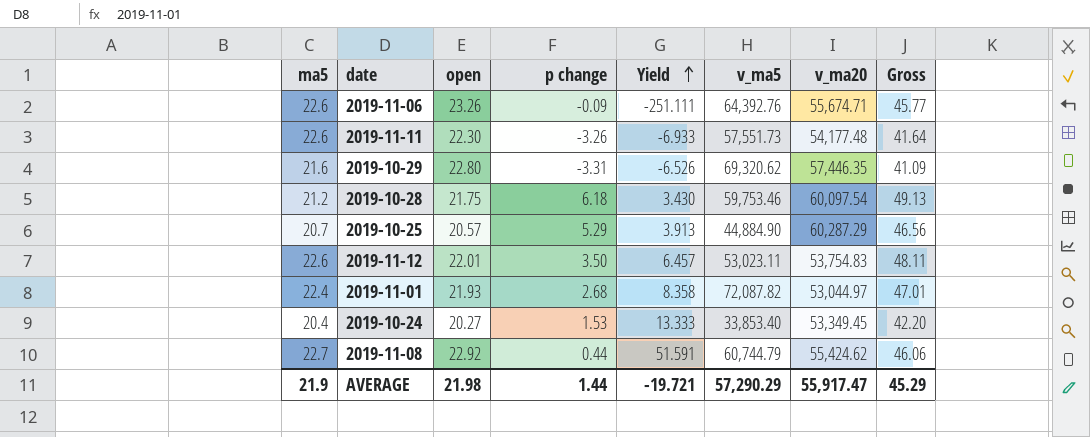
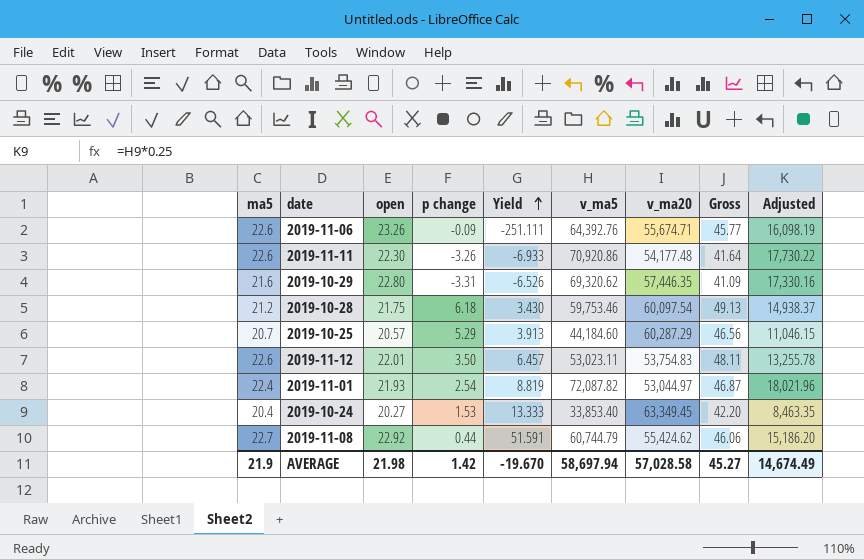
column Adjusted | formula: none -> [v_ma5] * 0.25
2019-11-11 | v_ma5: 57,551.73 -> 70,920.86
2019-10-25 | v_ma5: 44,884.90 -> 44,184.60
2019-11-01 | p change: 2.68 -> 2.54
2019-11-01 | Yield: 8.358 -> 8.819
2019-11-01 | Gross: 47.01 -> 46.87
2019-10-24 | v_ma20: 53,349.45 -> 63,349.45
AVERAGE | p change: 1.44 -> 1.42
AVERAGE | Yield: -19.721 -> -19.670
AVERAGE | v_ma5: 57,290.29 -> 58,697.94
AVERAGE | v_ma20: 55,917.47 -> 57,028.58
AVERAGE | Gross: 45.29 -> 45.27

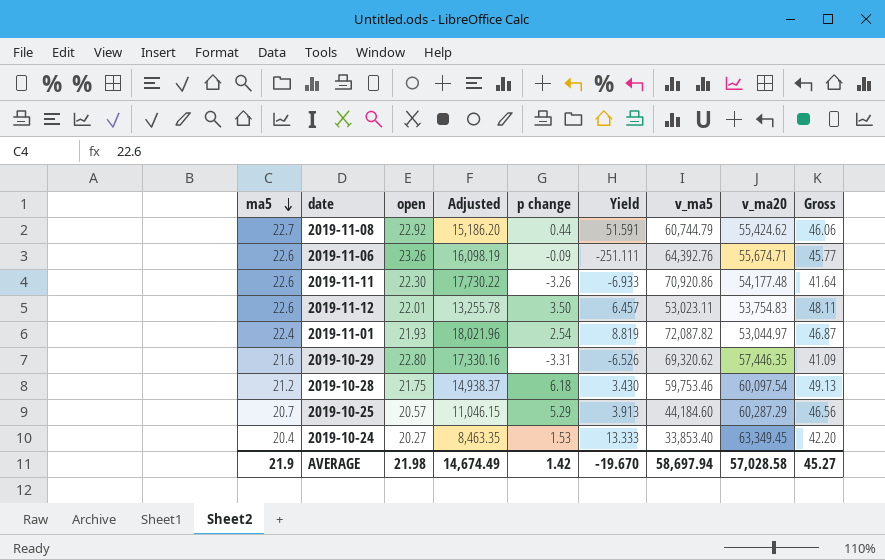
row order: Yield ascending -> ma5 descending
column Adjusted | position: 9 -> 4

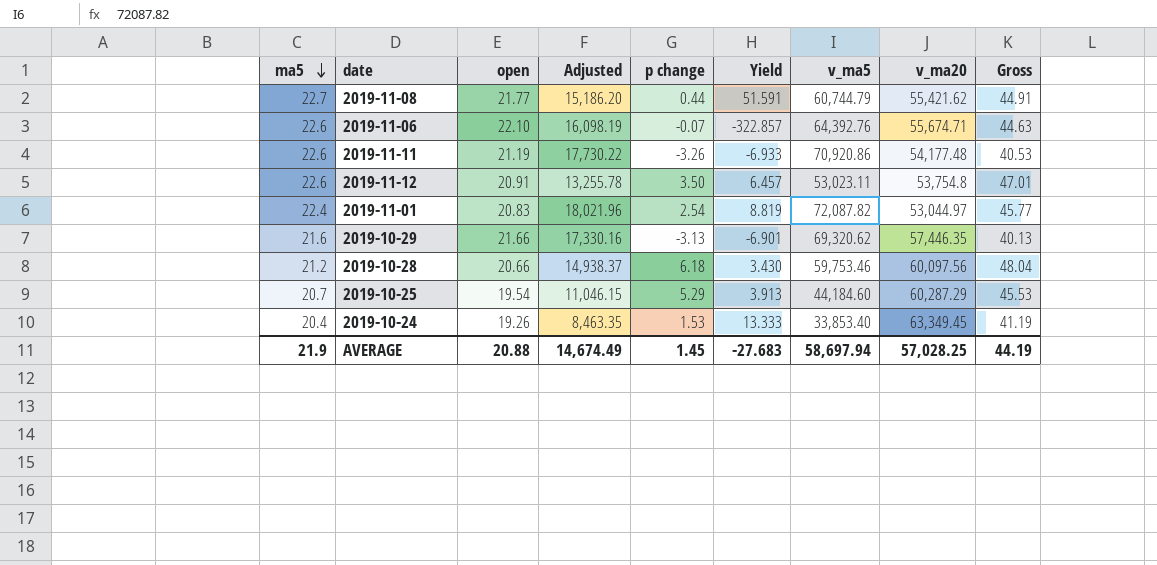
2019-11-08 | open: 22.92 -> 21.77
2019-11-08 | v_ma20: 55,424.62 -> 55,421.62
2019-11-08 | Gross: 46.06 -> 44.91
2019-11-06 | open: 23.26 -> 22.10
2019-11-06 | p change: -0.09 -> -0.07
2019-11-06 | Yield: -251.111 -> -322.857
2019-11-06 | Gross: 45.77 -> 44.63
2019-11-11 | open: 22.30 -> 21.19
2019-11-11 | Gross: 41.64 -> 40.53
2019-11-12 | open: 22.01 -> 20.91
2019-11-12 | v_ma20: 53,754.83 -> 53,754.8
2019-11-12 | Gross: 48.11 -> 47.01
2019-11-01 | open: 21.93 -> 20.83
2019-11-01 | Gross: 46.87 -> 45.77
2019-10-29 | open: 22.80 -> 21.66
2019-10-29 | p change: -3.31 -> -3.13
2019-10-29 | Yield: -6.526 -> -6.901
2019-10-29 | Gross: 41.09 -> 40.13
2019-10-28 | open: 21.75 -> 20.66
2019-10-28 | v_ma20: 60,097.54 -> 60,097.56
2019-10-28 | Gross: 49.13 -> 48.04
2019-10-25 | open: 20.57 -> 19.54
2019-10-25 | Gross: 46.56 -> 45.53
2019-10-24 | open: 20.27 -> 19.26
2019-10-24 | Gross: 42.20 -> 41.19
AVERAGE | open: 21.98 -> 20.88
AVERAGE | p change: 1.42 -> 1.45
AVERAGE | Yield: -19.670 -> -27.683
AVERAGE | v_ma20: 57,028.58 -> 57,028.25
AVERAGE | Gross: 45.27 -> 44.19

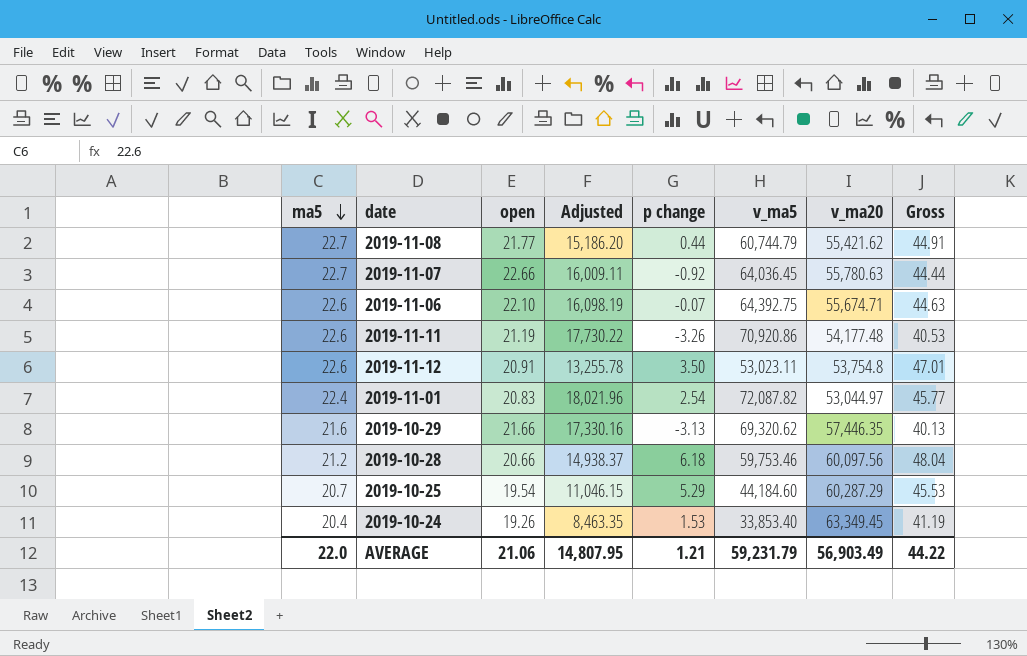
column Yield | formula: [ma5] / [p change] -> none
row 2019-11-07: none -> 22.7 | 22.66 | 16,009.11 | -0.92 | 64,036.45 | 55,780.63 | 44.44
2019-11-06 | v_ma5: 64,392.76 -> 64,392.75
AVERAGE | ma5: 21.9 -> 22.0
AVERAGE | open: 20.88 -> 21.06
AVERAGE | Adjusted: 14,674.49 -> 14,807.95
AVERAGE | p change: 1.45 -> 1.21
AVERAGE | v_ma5: 58,697.94 -> 59,231.79
AVERAGE | v_ma20: 57,028.25 -> 56,903.49
AVERAGE | Gross: 44.19 -> 44.22

